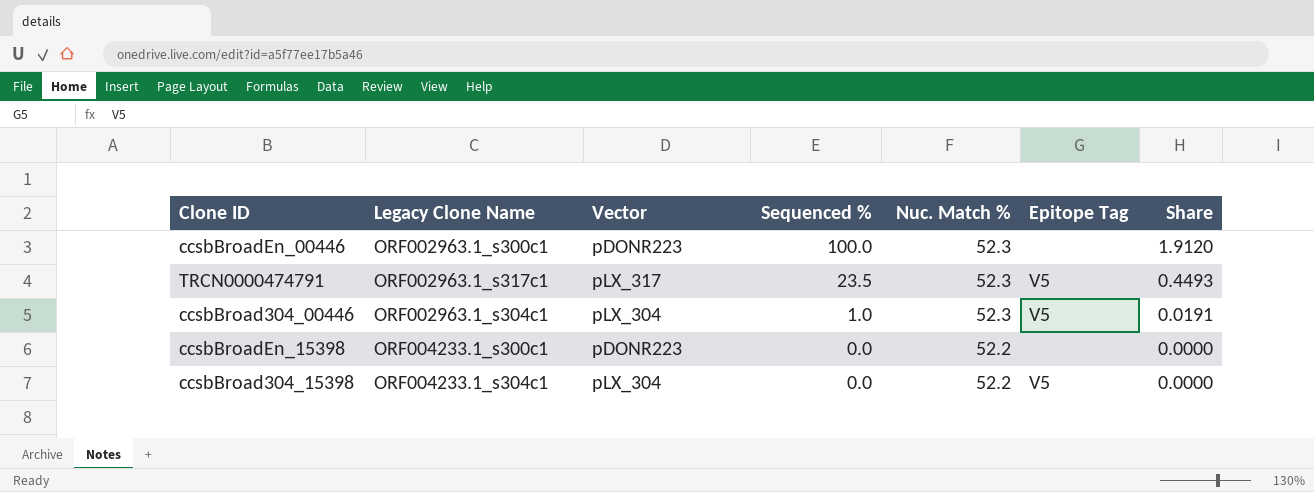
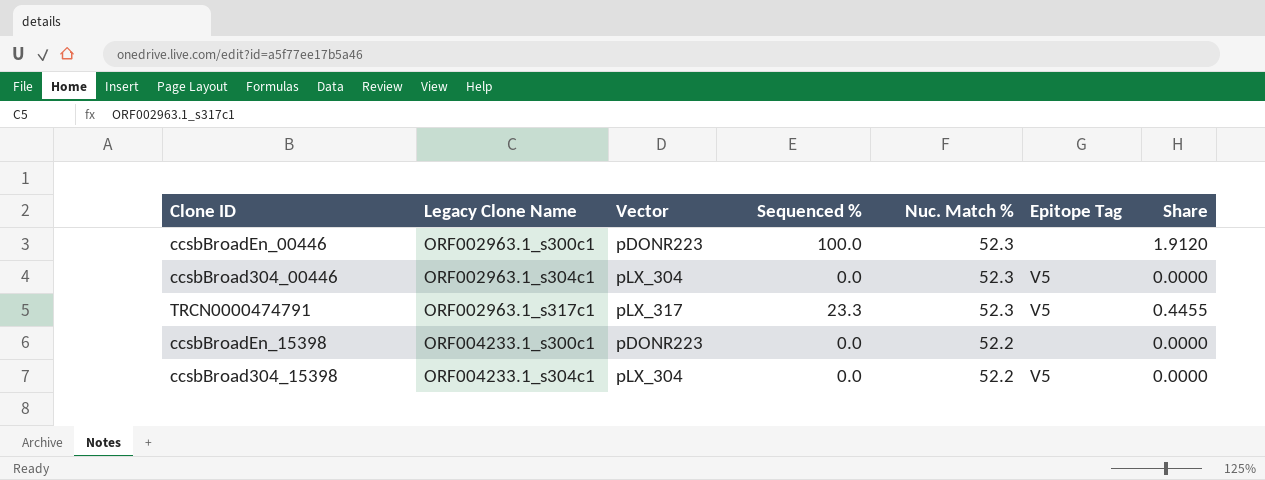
row order: Sequenced % descending -> Legacy Clone Name ascending
ccsbBroad304_00446 | Sequenced %: 1.0 -> 0.0
ccsbBroad304_00446 | Share: 0.0191 -> 0.0000
TRCN0000474791 | Sequenced %: 23.5 -> 23.3
TRCN0000474791 | Share: 0.4493 -> 0.4455

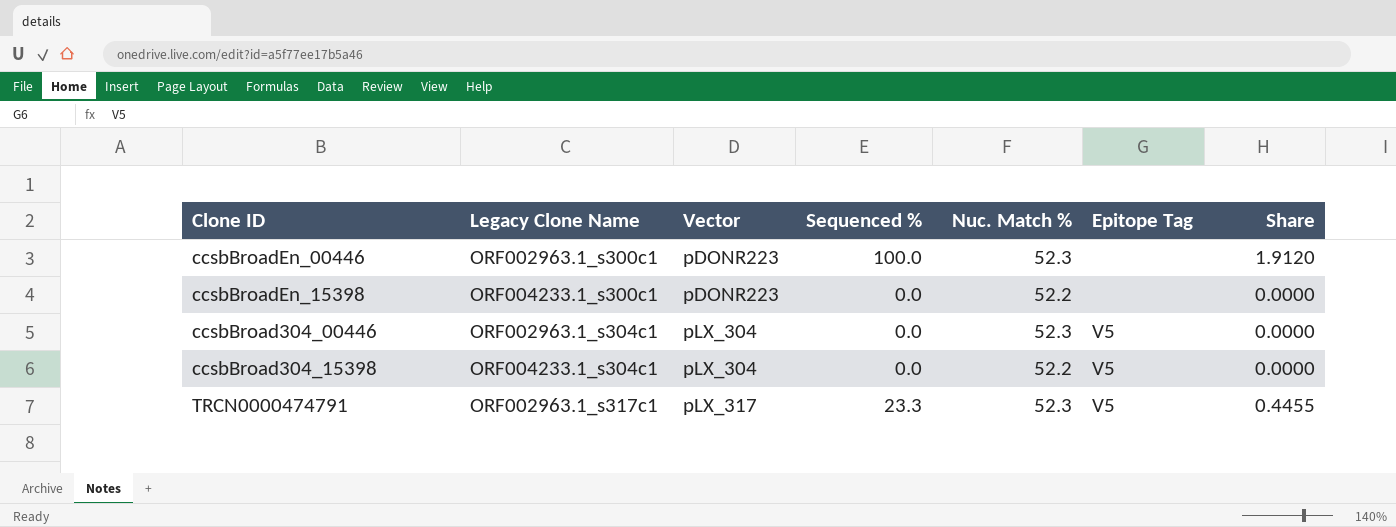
row order: Legacy Clone Name ascending -> Vector ascending

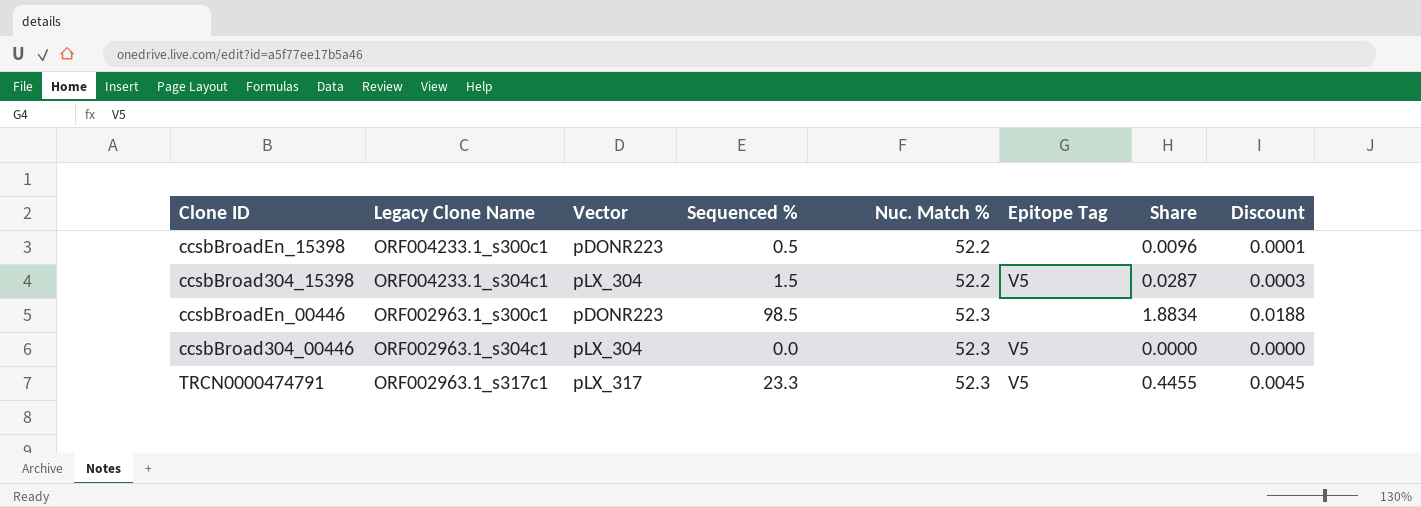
row order: Vector ascending -> Nuc. Match % ascending
column Discount | formula: none -> [Share] * 0.01
ccsbBroadEn_15398 | Sequenced %: 0.0 -> 0.5
ccsbBroadEn_15398 | Share: 0.0000 -> 0.0096
ccsbBroad304_15398 | Sequenced %: 0.0 -> 1.5
ccsbBroad304_15398 | Share: 0.0000 -> 0.0287
ccsbBroadEn_00446 | Sequenced %: 100.0 -> 98.5
ccsbBroadEn_00446 | Share: 1.9120 -> 1.8834

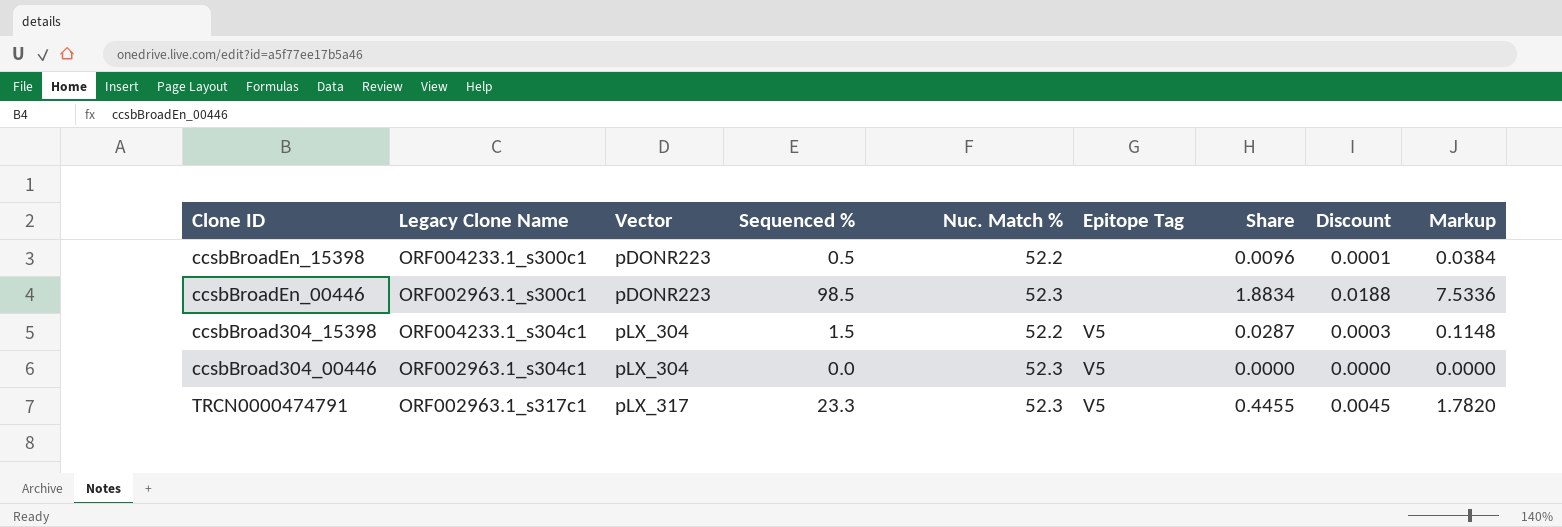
row order: Nuc. Match % ascending -> Vector ascending
column Markup | formula: none -> [Share] * 4

